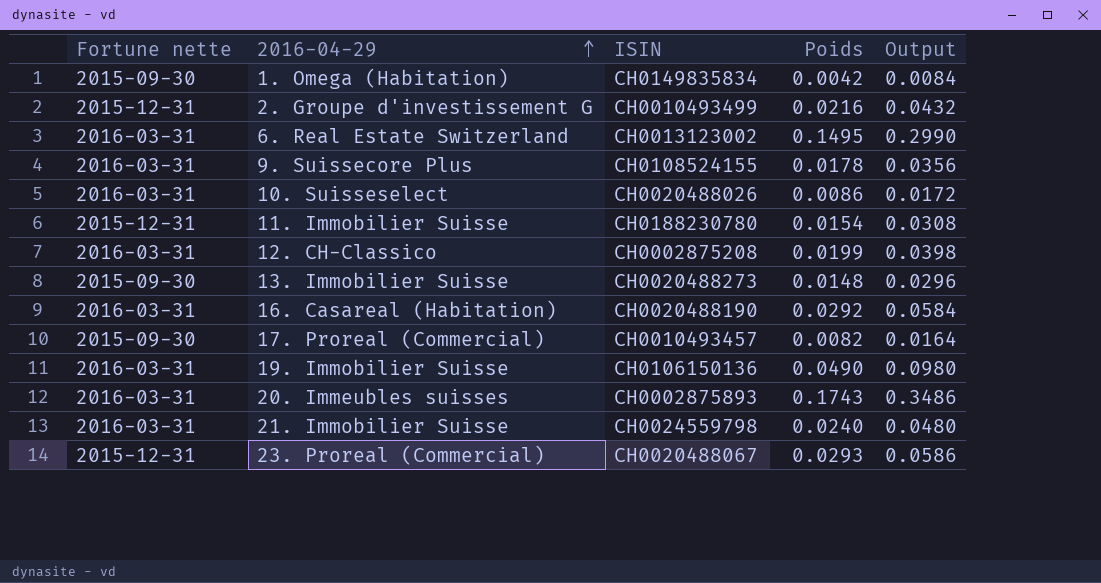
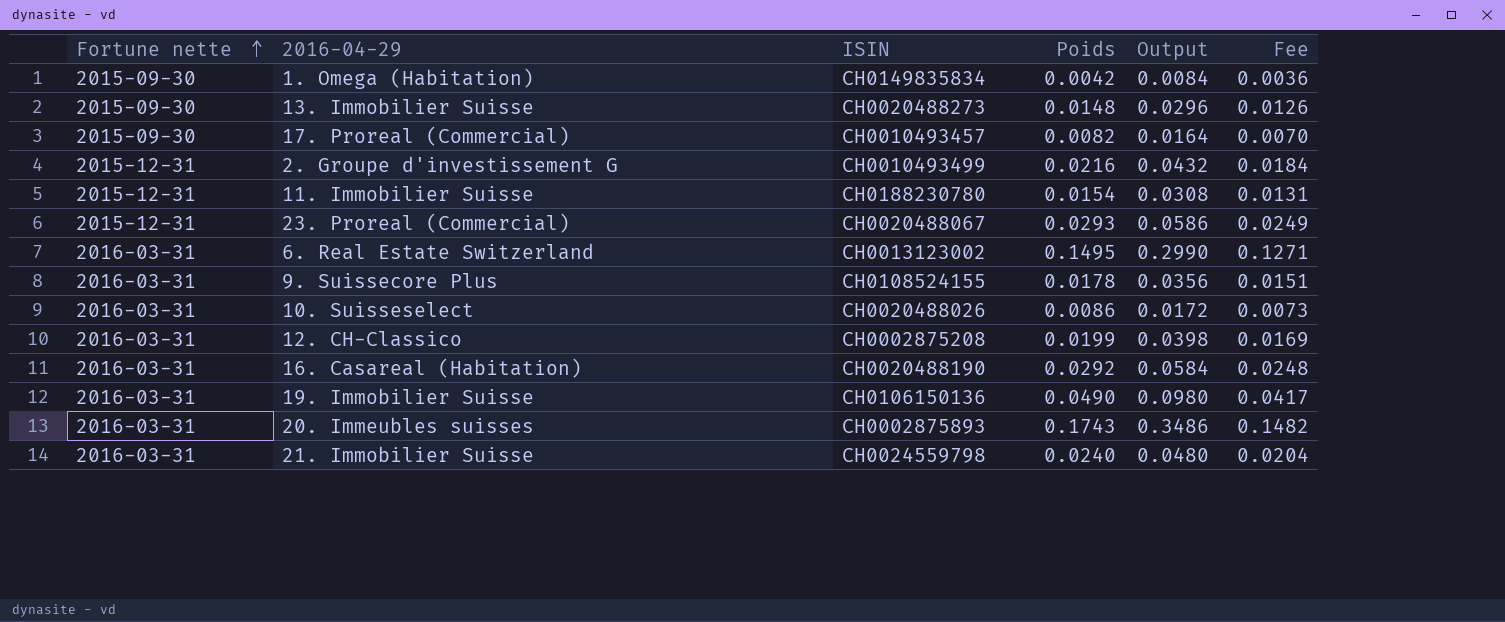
row order: 2016-04-29 ascending -> Fortune nette ascending
column Fee | formula: none -> [Poids] * 0.85

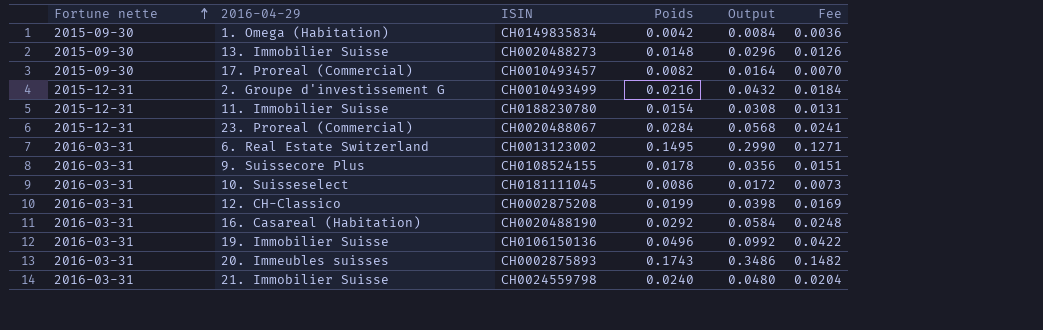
23. Proreal (Commercial) | Poids: 0.0293 -> 0.0284
23. Proreal (Commercial) | Output: 0.0586 -> 0.0568
23. Proreal (Commercial) | Fee: 0.0249 -> 0.0241
10. Suisseselect | ISIN: CH0020488026 -> CH0181111045
19. Immobilier Suisse | Poids: 0.0490 -> 0.0496
19. Immobilier Suisse | Output: 0.0980 -> 0.0992
19. Immobilier Suisse | Fee: 0.0417 -> 0.0422

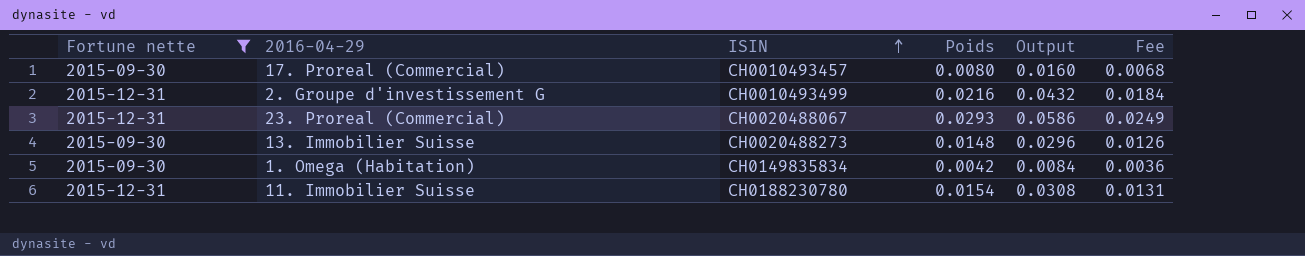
filter: none -> Fortune nette != 2016-03-31
row order: Fortune nette ascending -> ISIN ascending
17. Proreal (Commercial) | Poids: 0.0082 -> 0.0080
17. Proreal (Commercial) | Output: 0.0164 -> 0.0160
17. Proreal (Commercial) | Fee: 0.0070 -> 0.0068
23. Proreal (Commercial) | Poids: 0.0284 -> 0.0293
23. Proreal (Commercial) | Output: 0.0568 -> 0.0586
23. Proreal (Commercial) | Fee: 0.0241 -> 0.0249

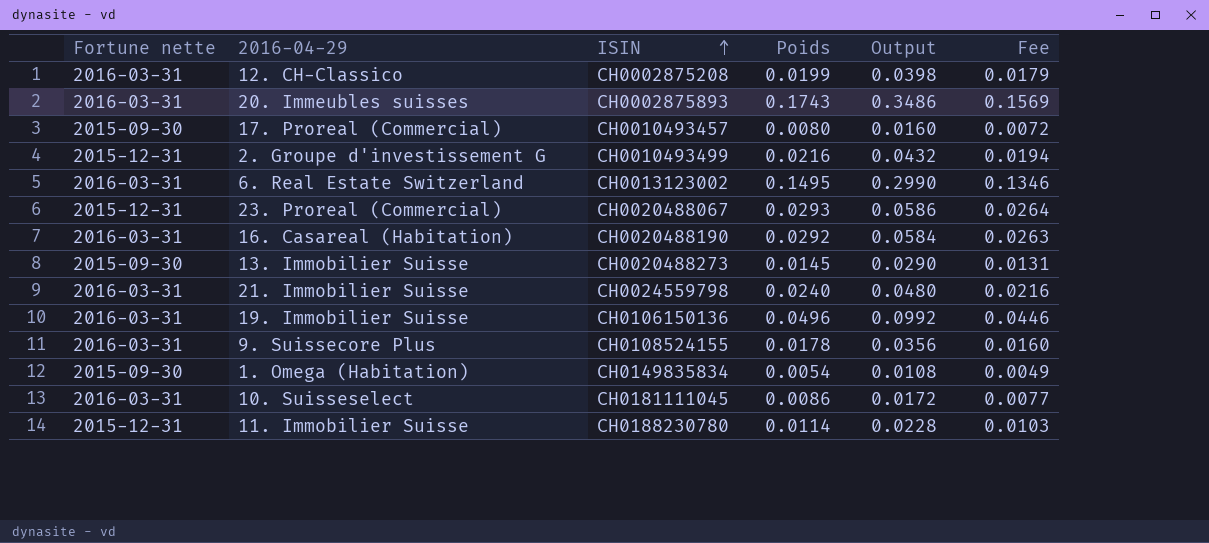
filter: Fortune nette != 2016-03-31 -> none
column Fee | formula: [Poids] * 0.85 -> [Poids] * 0.9
13. Immobilier Suisse | Poids: 0.0148 -> 0.0145
13. Immobilier Suisse | Output: 0.0296 -> 0.0290
1. Omega (Habitation) | Poids: 0.0042 -> 0.0054
1. Omega (Habitation) | Output: 0.0084 -> 0.0108
11. Immobilier Suisse | Poids: 0.0154 -> 0.0114
11. Immobilier Suisse | Output: 0.0308 -> 0.0228

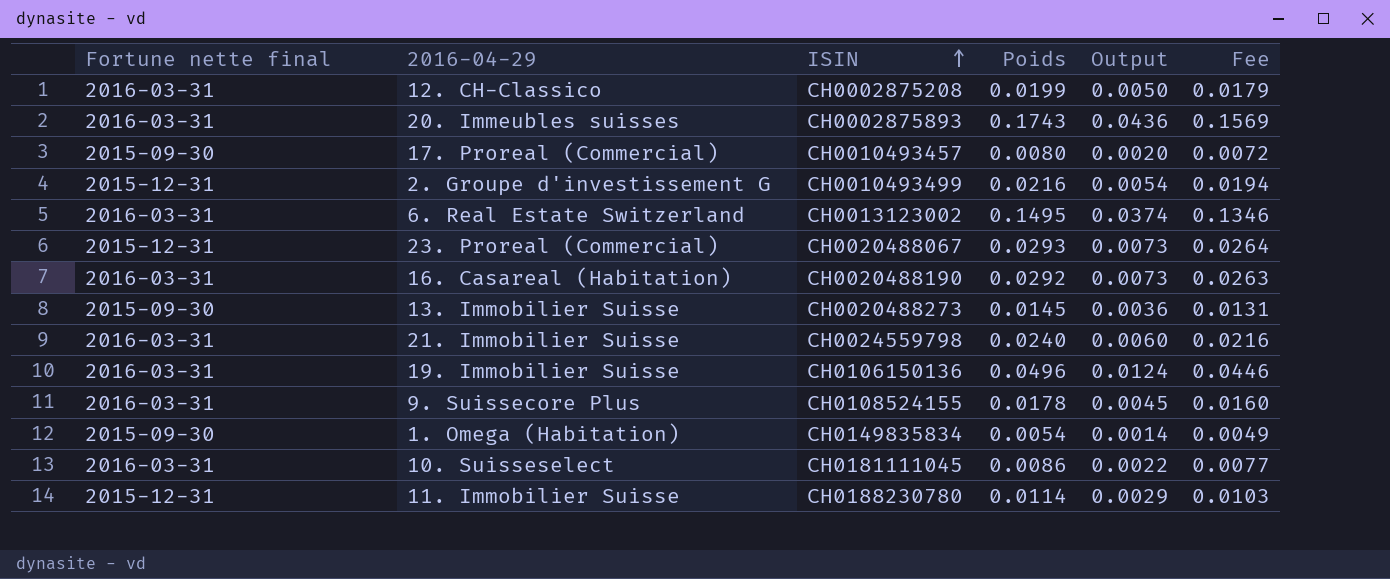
column name: Fortune nette -> Fortune nette final
column Output | formula: [Poids] * 2 -> [Poids] * 0.25

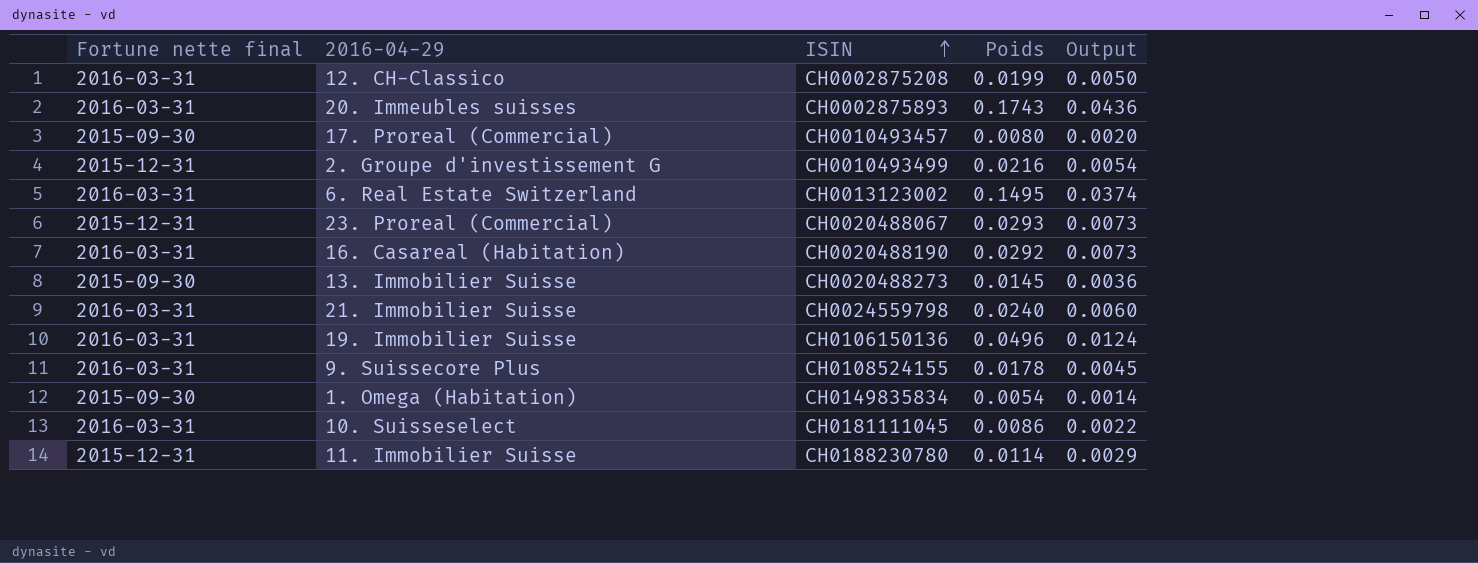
column Fee | formula: [Poids] * 0.9 -> none

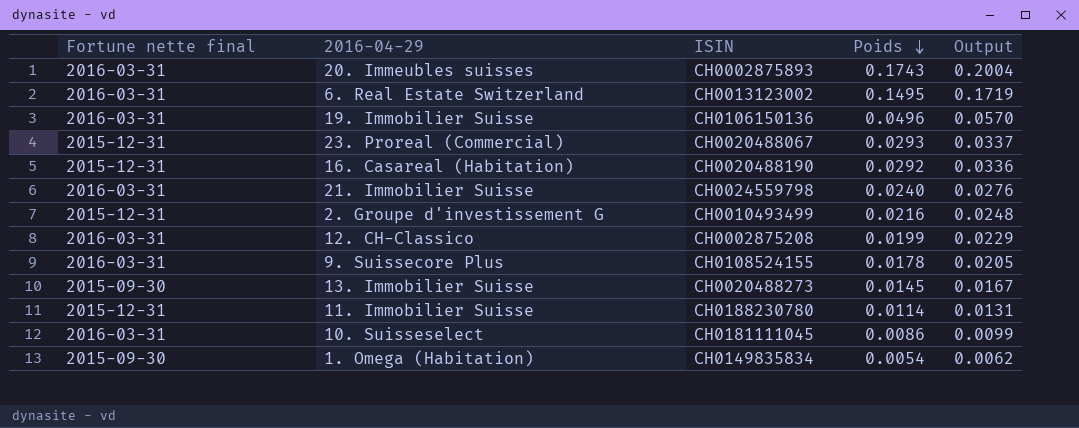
row order: ISIN ascending -> Poids descending
column Output | formula: [Poids] * 0.25 -> [Poids] * 1.15
row 17. Proreal (Commercial): 2015-09-30 | CH0010493457 | 0.0080 | 0.0020 -> none
16. Casareal (Habitation) | Fortune nette final: 2016-03-31 -> 2015-12-31

